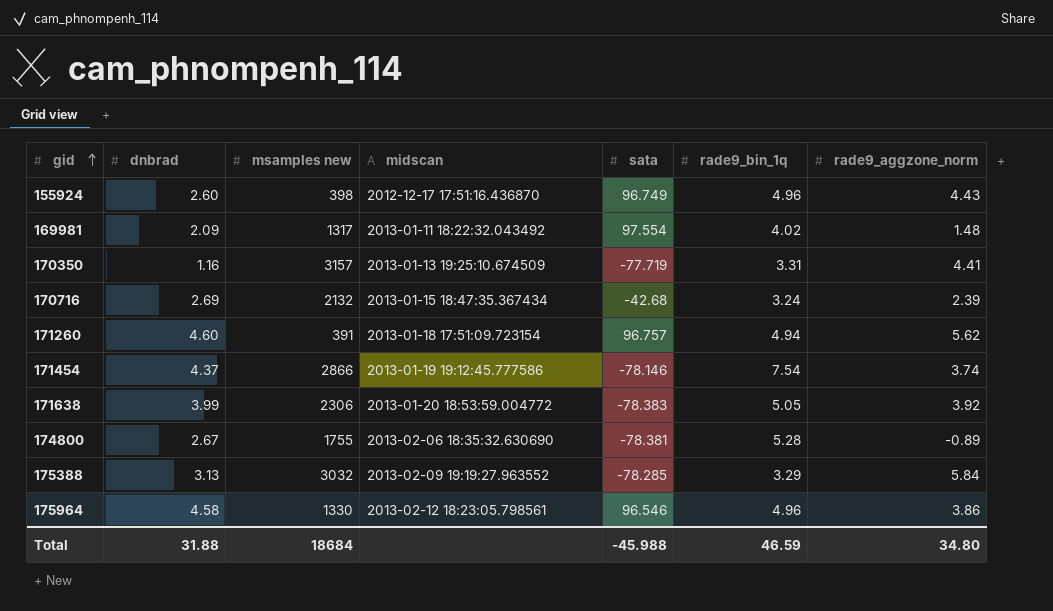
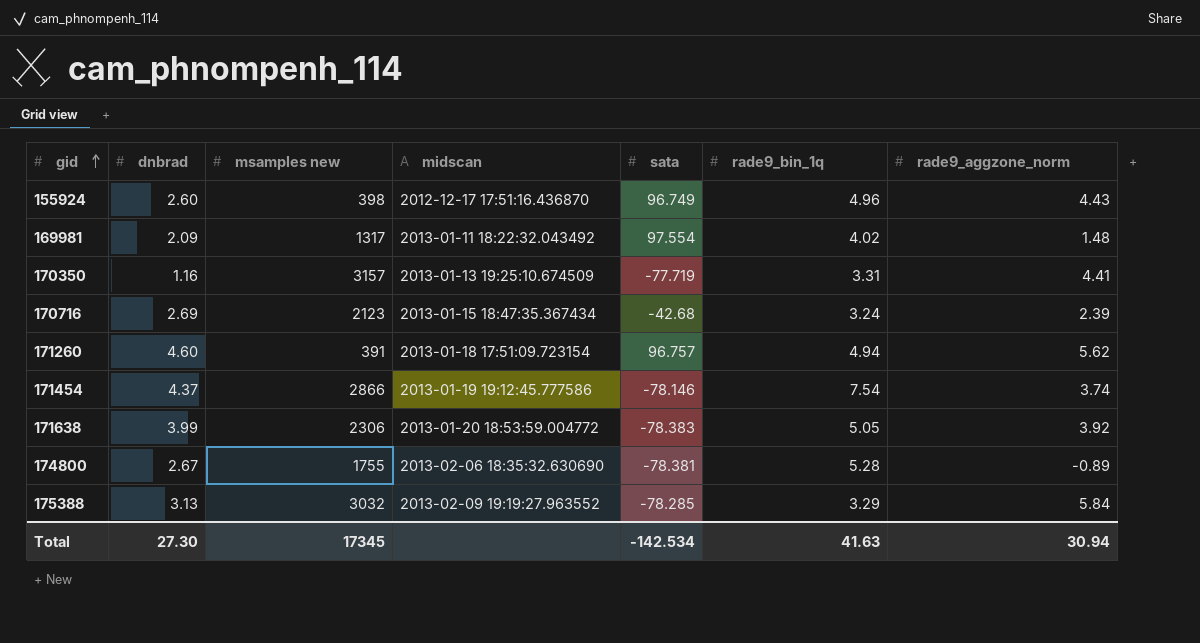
row 175964: 4.58 | 1330 | 2013-02-12 18:23:05.798561 | 96.546 | 4.96 | 3.86 -> none
170716 | msamples new: 2132 -> 2123
Total | dnbrad: 31.88 -> 27.30
Total | msamples new: 18684 -> 17345
Total | sata: -45.988 -> -142.534
Total | rade9_bin_1q: 46.59 -> 41.63
Total | rade9_aggzone_norm: 34.80 -> 30.94

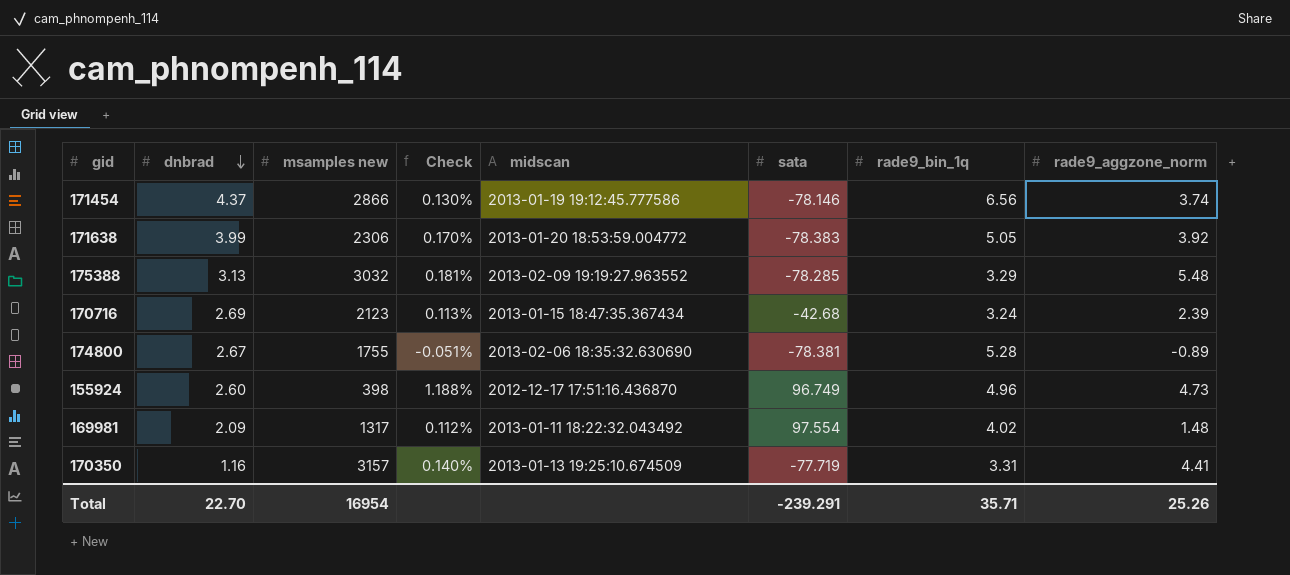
row order: gid ascending -> dnbrad descending
column Check | formula: none -> [rade9_aggzone_norm] / [msamples new]
row 171260: 4.60 | 391 | 2013-01-18 17:51:09.723154 | 96.757 | 4.94 | 5.62 -> none
171454 | rade9_bin_1q: 7.54 -> 6.56
175388 | rade9_aggzone_norm: 5.84 -> 5.48
155924 | rade9_aggzone_norm: 4.43 -> 4.73
Total | dnbrad: 27.30 -> 22.70
Total | msamples new: 17345 -> 16954
Total | sata: -142.534 -> -239.291
Total | rade9_bin_1q: 41.63 -> 35.71
Total | rade9_aggzone_norm: 30.94 -> 25.26

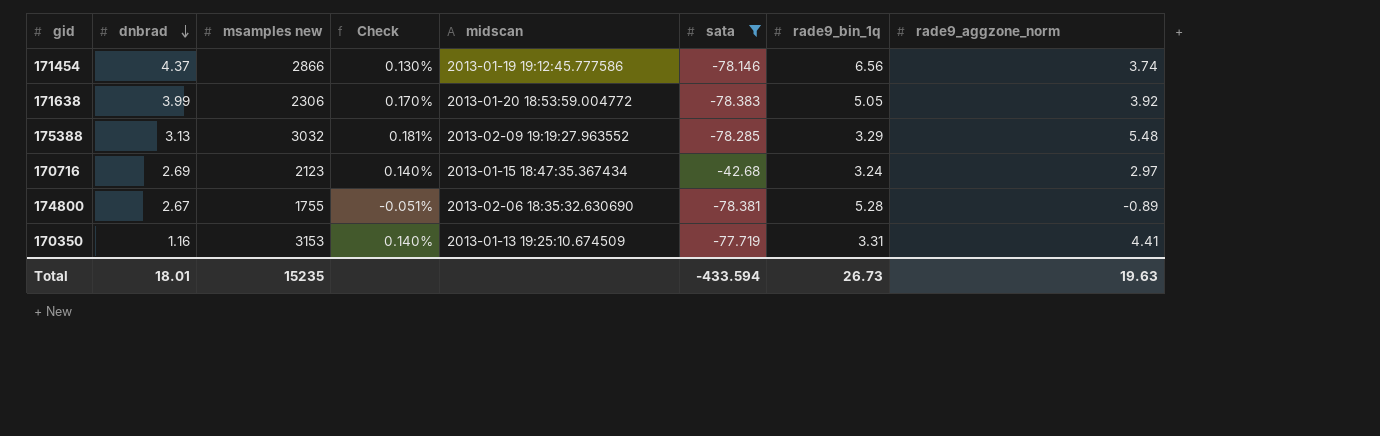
filter: none -> sata <= -42.68
170716 | Check: 0.113% -> 0.140%
170716 | rade9_aggzone_norm: 2.39 -> 2.97
170350 | msamples new: 3157 -> 3153
Total | dnbrad: 22.70 -> 18.01
Total | msamples new: 16954 -> 15235
Total | sata: -239.291 -> -433.594
Total | rade9_bin_1q: 35.71 -> 26.73
Total | rade9_aggzone_norm: 25.26 -> 19.63

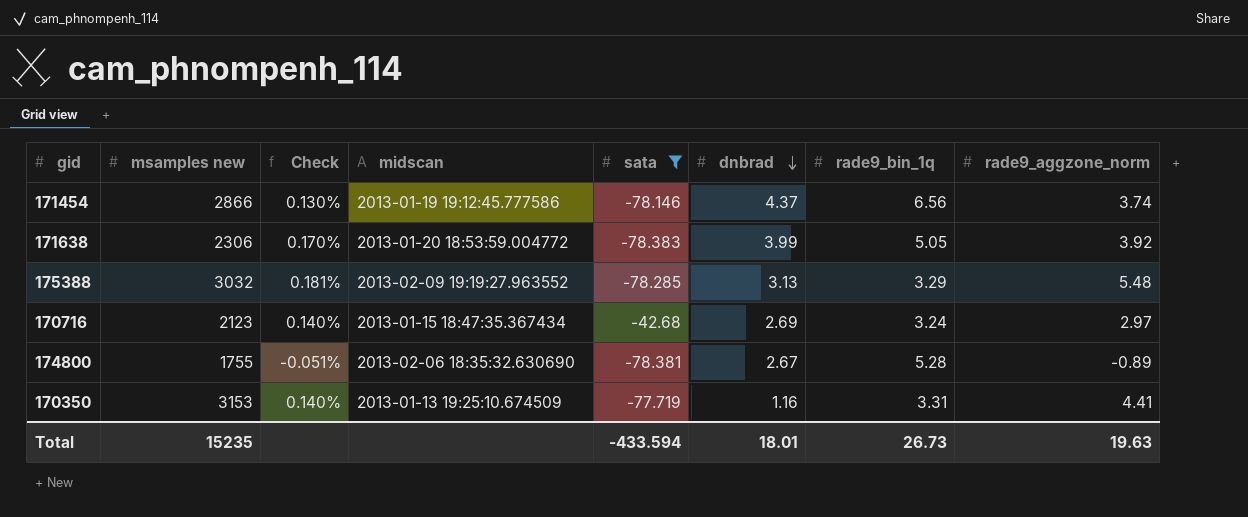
column dnbrad | position: 2 -> 6

